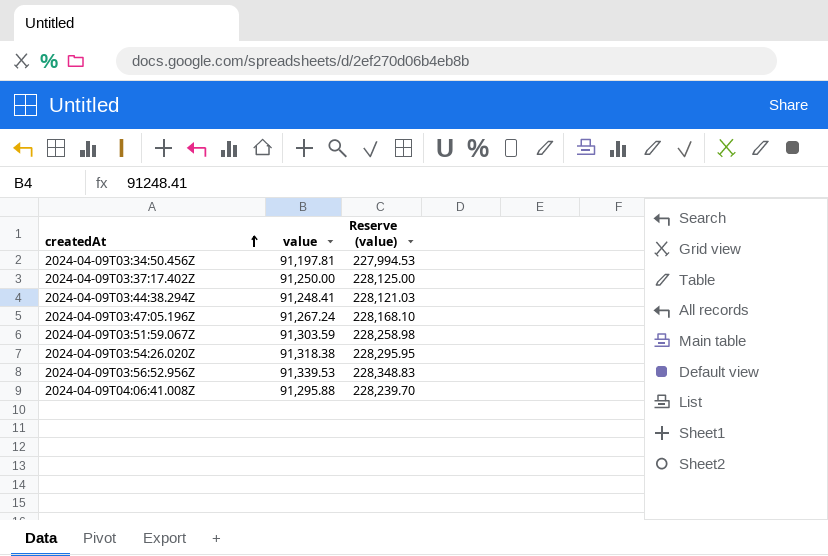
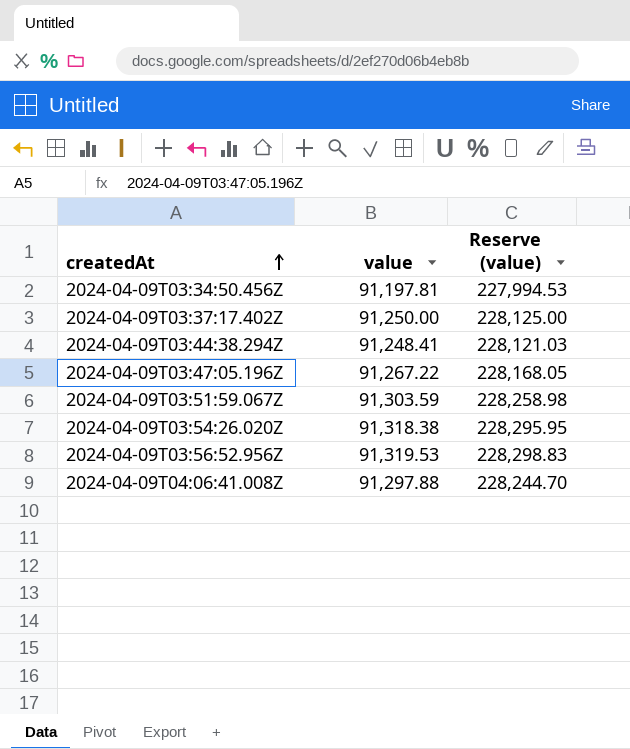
2024-04-09T03:47:05.196Z | value: 91,267.24 -> 91,267.22
2024-04-09T03:47:05.196Z | Reserve (value): 228,168.10 -> 228,168.05
2024-04-09T03:56:52.956Z | value: 91,339.53 -> 91,319.53
2024-04-09T03:56:52.956Z | Reserve (value): 228,348.83 -> 228,298.83
2024-04-09T04:06:41.008Z | value: 91,295.88 -> 91,297.88
2024-04-09T04:06:41.008Z | Reserve (value): 228,239.70 -> 228,244.70

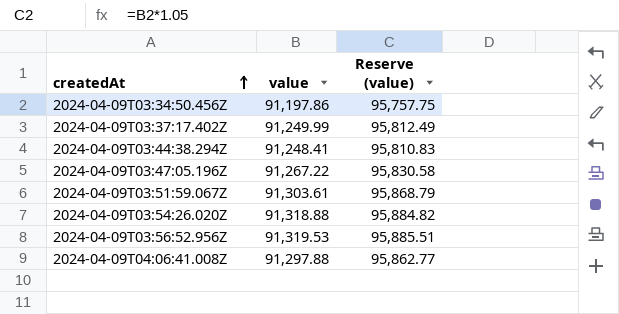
column Reserve (value) | formula: [value] * 2.5 -> [value] * 1.05
2024-04-09T03:34:50.456Z | value: 91,197.81 -> 91,197.86
2024-04-09T03:37:17.402Z | value: 91,250.00 -> 91,249.99
2024-04-09T03:51:59.067Z | value: 91,303.59 -> 91,303.61
2024-04-09T03:54:26.020Z | value: 91,318.38 -> 91,318.88

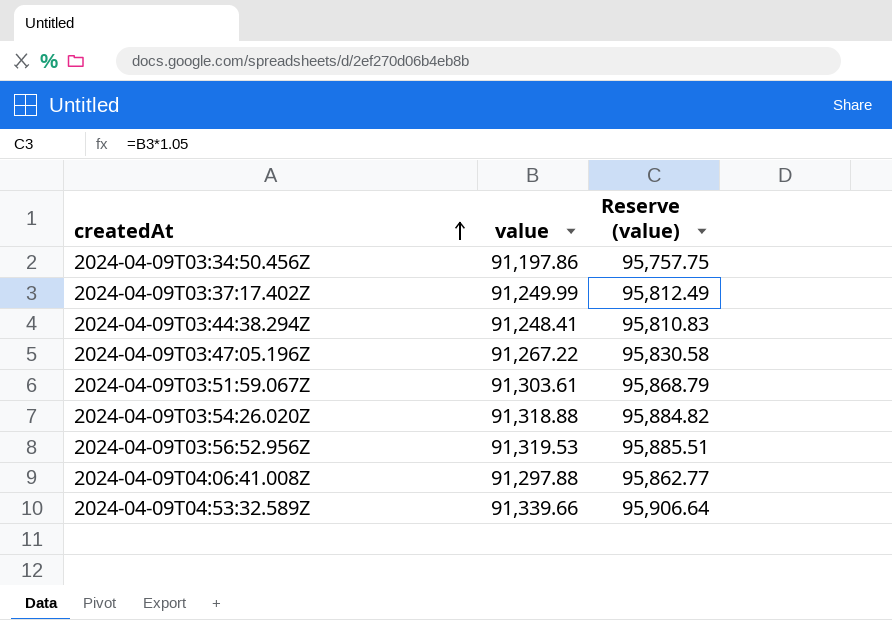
row 2024-04-09T04:53:32.589Z: none -> 91,339.66 | 95,906.64

